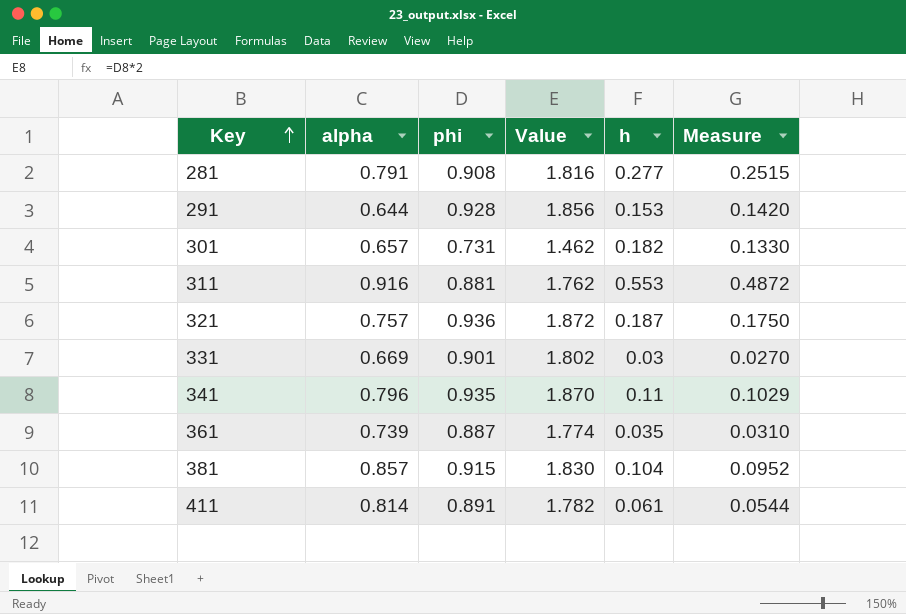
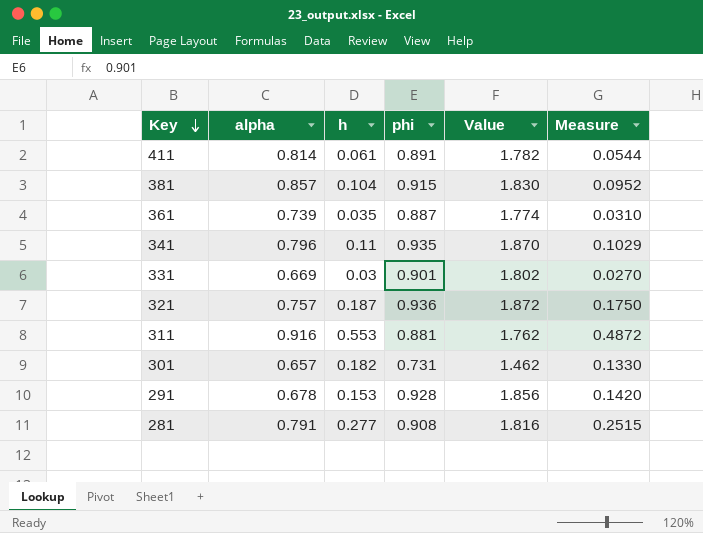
row order: Key ascending -> Key descending
column h | position: 5 -> 3
291 | alpha: 0.644 -> 0.678

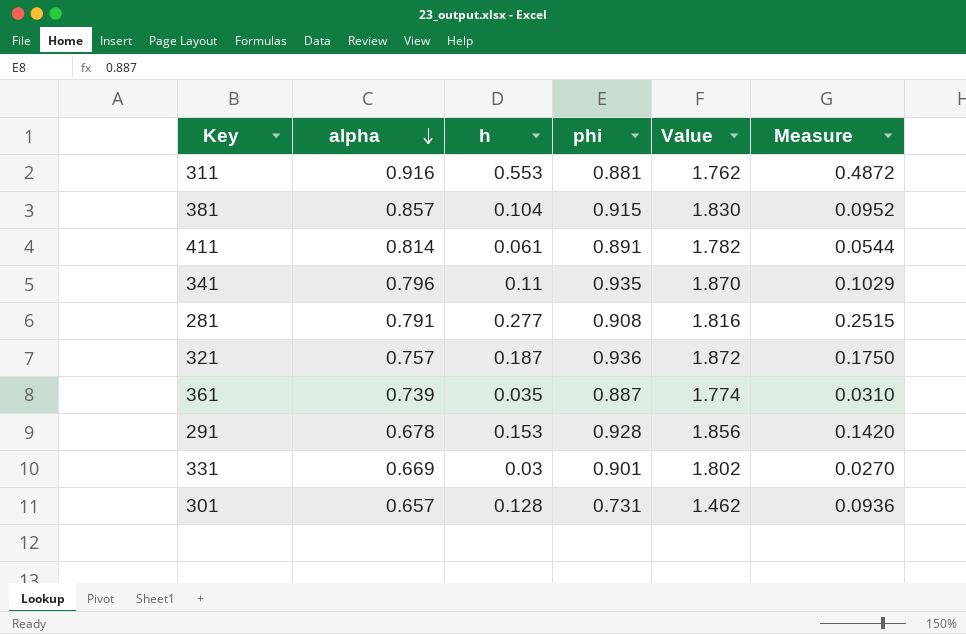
row order: Key descending -> alpha descending
301 | h: 0.182 -> 0.128
301 | Measure: 0.1330 -> 0.0936

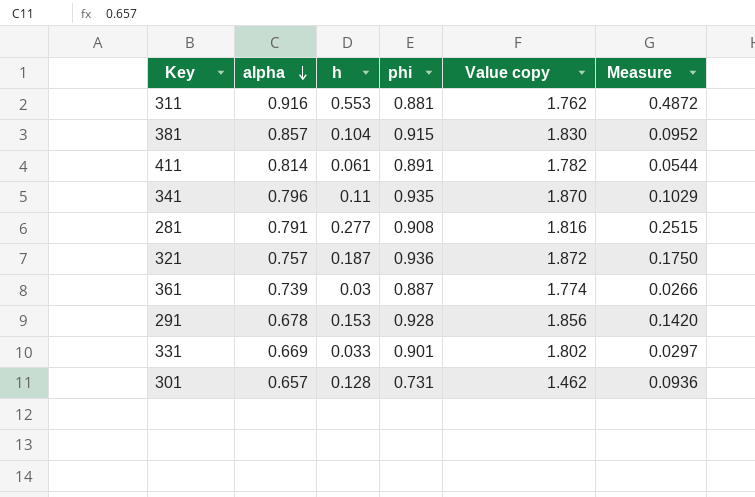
column name: Value -> Value copy
361 | h: 0.035 -> 0.03
361 | Measure: 0.0310 -> 0.0266
331 | h: 0.03 -> 0.033
331 | Measure: 0.0270 -> 0.0297

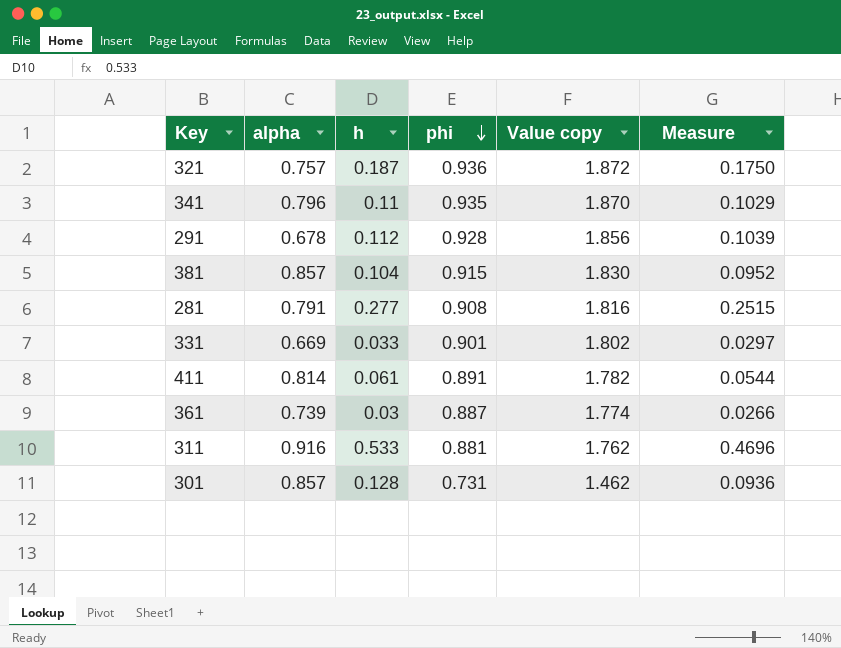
row order: alpha descending -> phi descending
291 | h: 0.153 -> 0.112
291 | Measure: 0.1420 -> 0.1039
311 | h: 0.553 -> 0.533
311 | Measure: 0.4872 -> 0.4696
301 | alpha: 0.657 -> 0.857

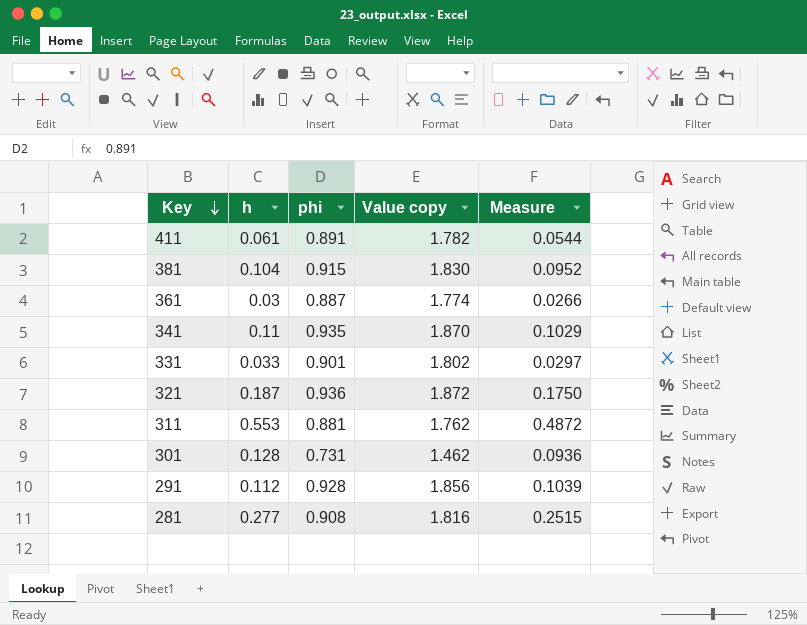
row order: phi descending -> Key descending
column alpha | position: 2 -> none
311 | h: 0.533 -> 0.553
311 | Measure: 0.4696 -> 0.4872

